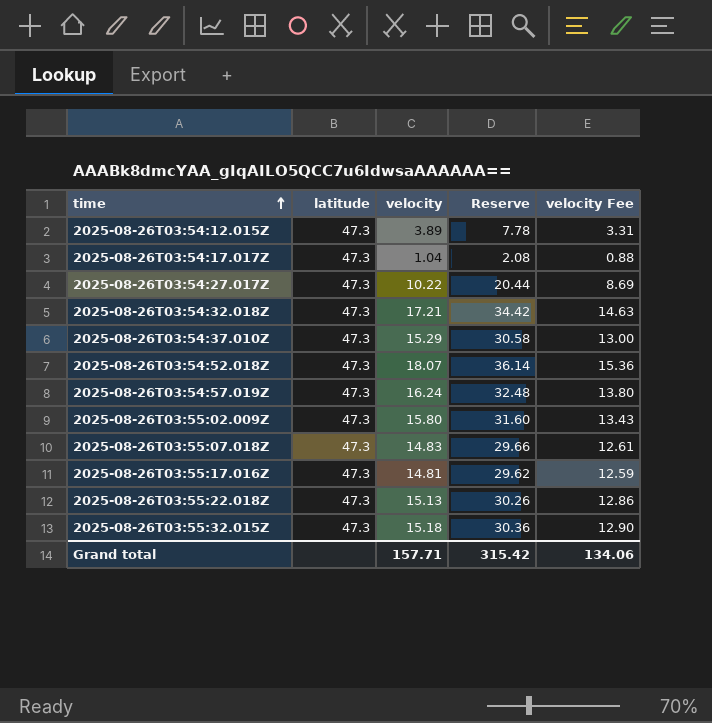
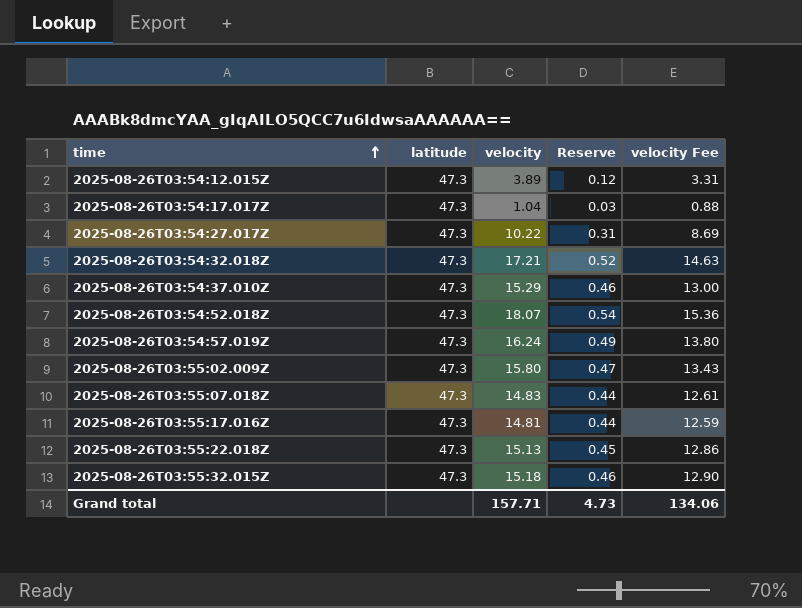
column Reserve | formula: [velocity] * 2 -> [velocity] * 0.03
Grand total | Reserve: 315.42 -> 4.73

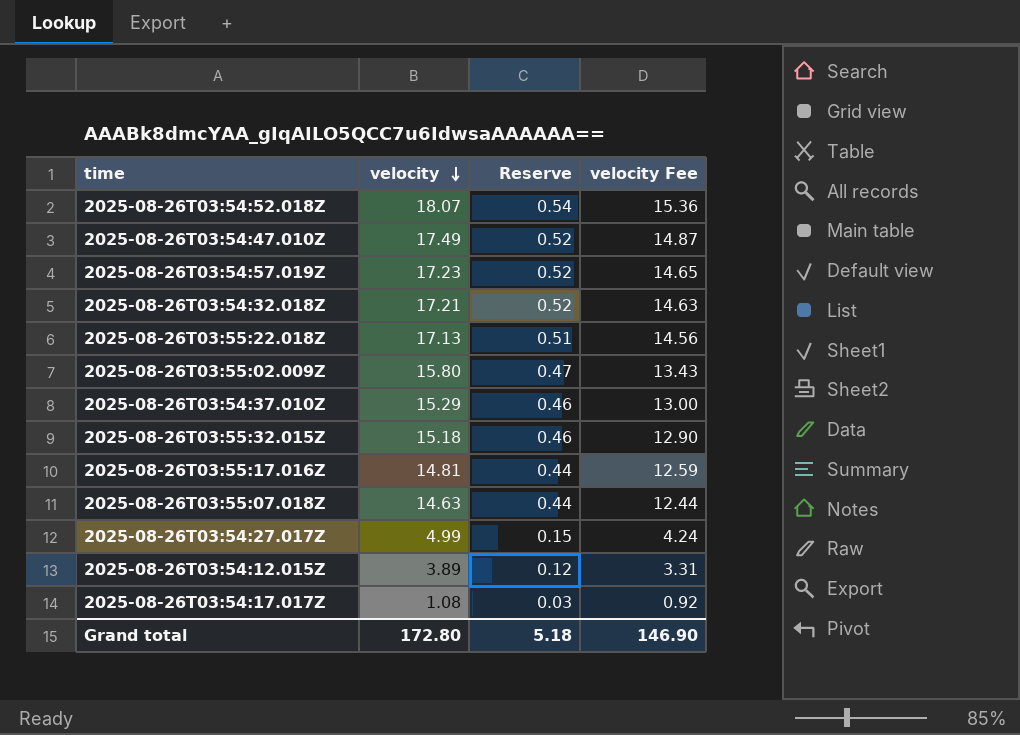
row order: time ascending -> velocity descending
column latitude | position: 2 -> none
row 2025-08-26T03:54:47.010Z: none -> 17.49 | 0.52 | 14.87
2025-08-26T03:54:57.019Z | velocity: 16.24 -> 17.23
2025-08-26T03:54:57.019Z | Reserve: 0.49 -> 0.52
2025-08-26T03:54:57.019Z | velocity Fee: 13.80 -> 14.65
2025-08-26T03:55:22.018Z | velocity: 15.13 -> 17.13
2025-08-26T03:55:22.018Z | Reserve: 0.45 -> 0.51
2025-08-26T03:55:22.018Z | velocity Fee: 12.86 -> 14.56
2025-08-26T03:55:07.018Z | velocity: 14.83 -> 14.63
2025-08-26T03:55:07.018Z | velocity Fee: 12.61 -> 12.44
2025-08-26T03:54:27.017Z | velocity: 10.22 -> 4.99
2025-08-26T03:54:27.017Z | Reserve: 0.31 -> 0.15
2025-08-26T03:54:27.017Z | velocity Fee: 8.69 -> 4.24
2025-08-26T03:54:17.017Z | velocity: 1.04 -> 1.08
2025-08-26T03:54:17.017Z | velocity Fee: 0.88 -> 0.92
Grand total | velocity: 157.71 -> 172.80
Grand total | Reserve: 4.73 -> 5.18
Grand total | velocity Fee: 134.06 -> 146.90

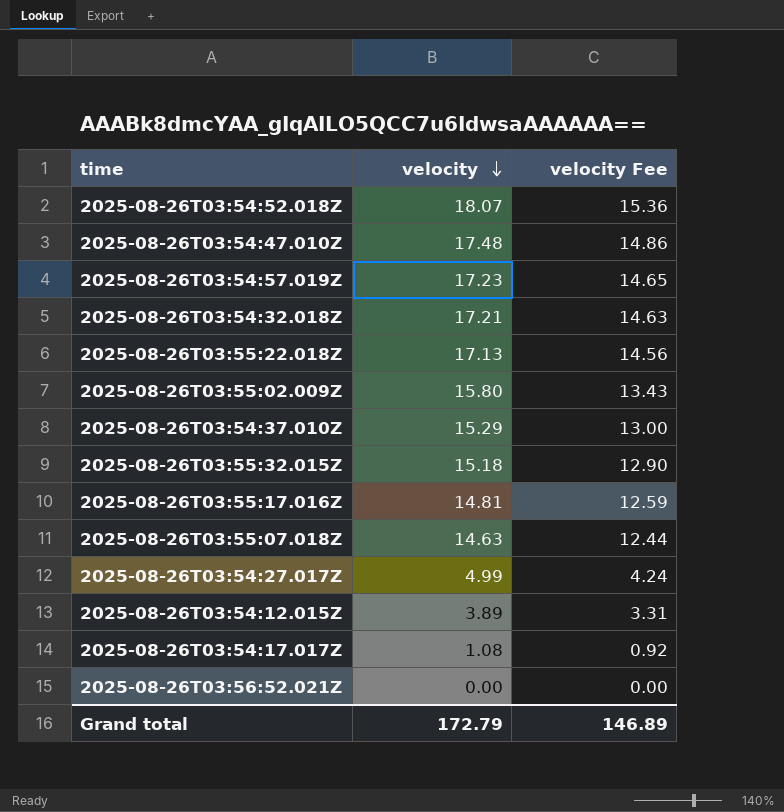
column Reserve | formula: [velocity] * 0.03 -> none
2025-08-26T03:54:47.010Z | velocity: 17.49 -> 17.48
2025-08-26T03:54:47.010Z | velocity Fee: 14.87 -> 14.86
row 2025-08-26T03:56:52.021Z: none -> 0.00 | 0.00
Grand total | velocity: 172.80 -> 172.79
Grand total | velocity Fee: 146.90 -> 146.89

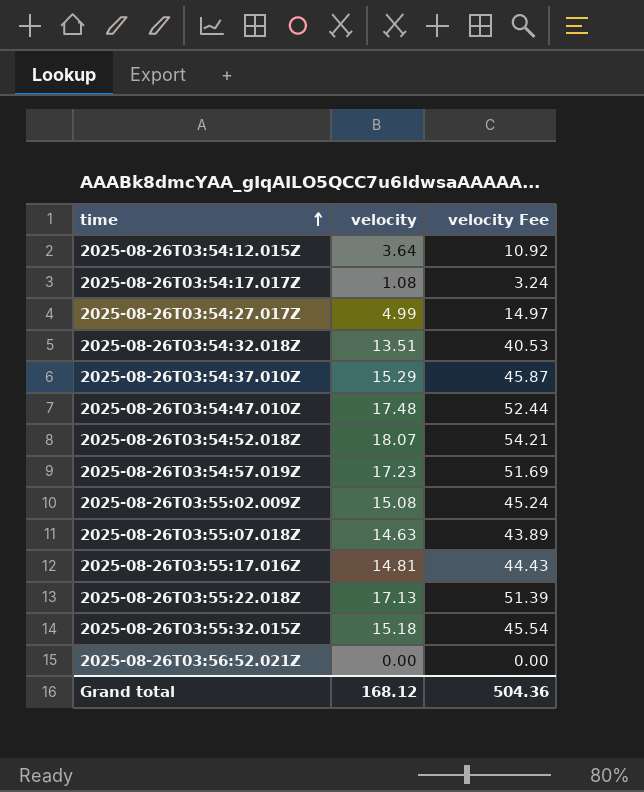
row order: velocity descending -> time ascending
column velocity Fee | formula: [velocity] * 0.85 -> [velocity] * 3
2025-08-26T03:54:12.015Z | velocity: 3.89 -> 3.64
2025-08-26T03:54:32.018Z | velocity: 17.21 -> 13.51
2025-08-26T03:55:02.009Z | velocity: 15.80 -> 15.08
Grand total | velocity: 172.79 -> 168.12
Grand total | velocity Fee: 146.89 -> 504.36

